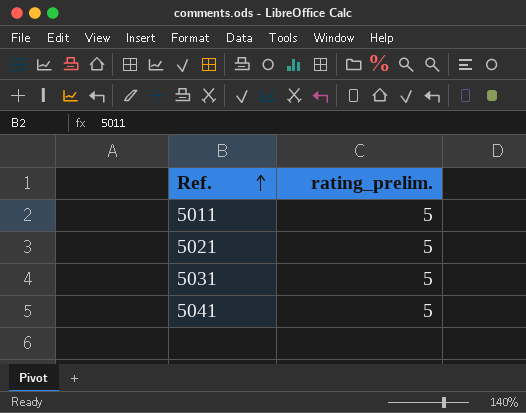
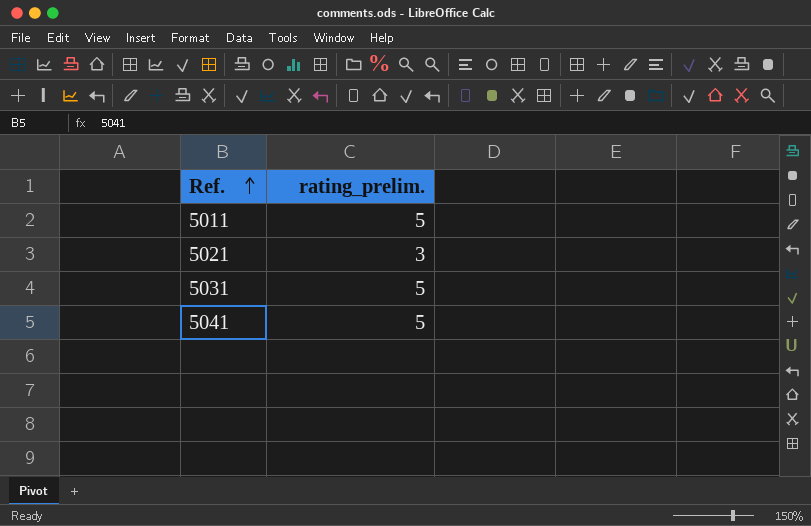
5021 | rating_prelim.: 5 -> 3

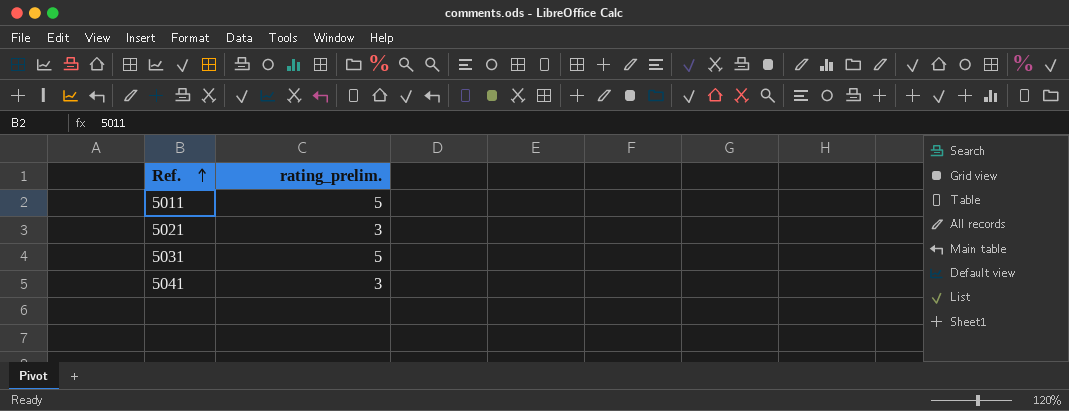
5041 | rating_prelim.: 5 -> 3

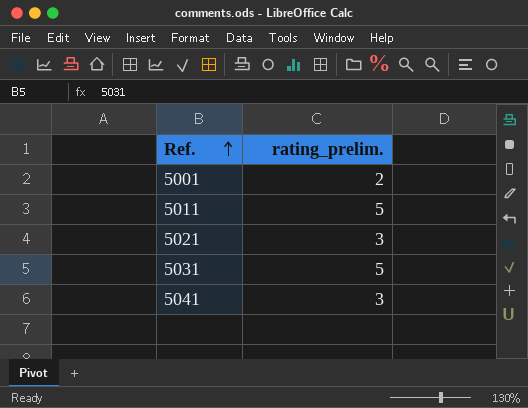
row 5001: none -> 2

